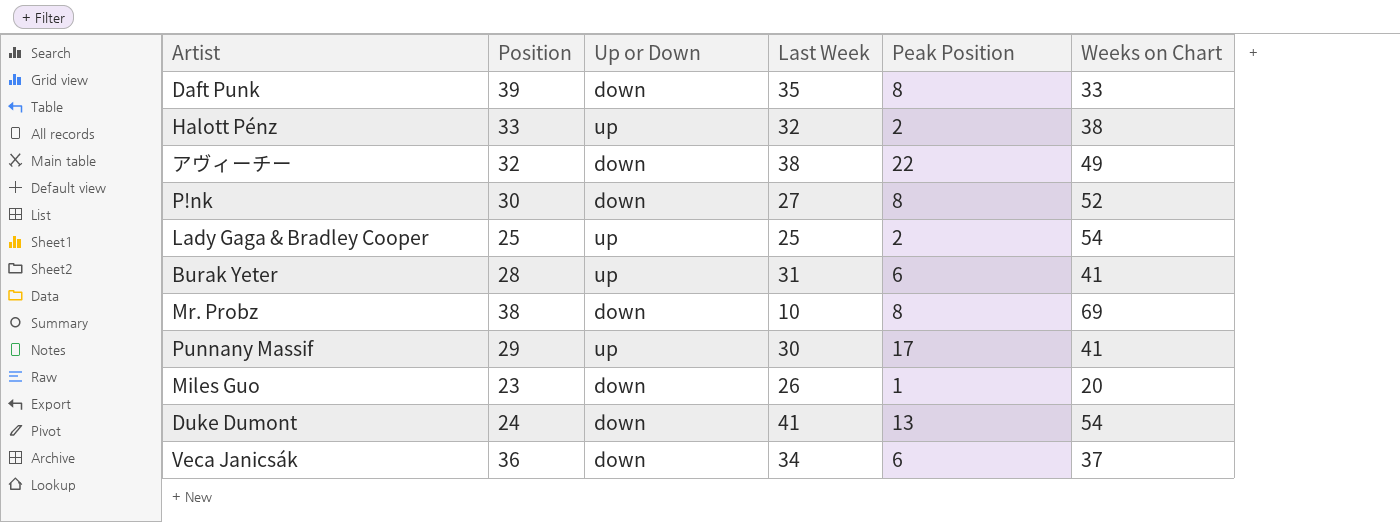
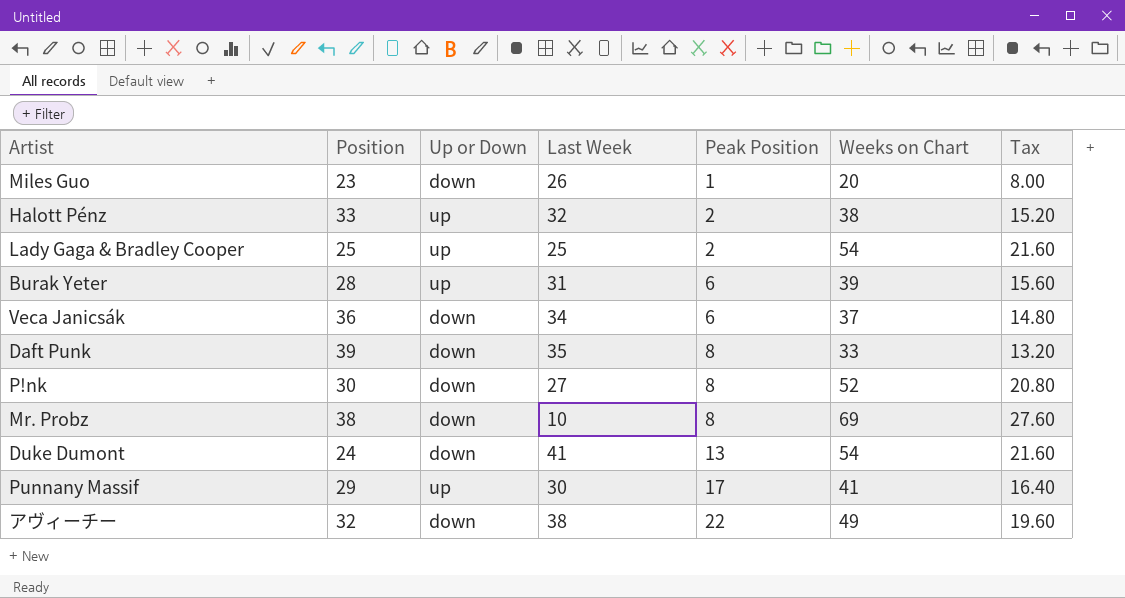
row order: none -> Peak Position ascending
column Tax | formula: none -> [Weeks on Chart] * 0.4
Burak Yeter | Weeks on Chart: 41 -> 39

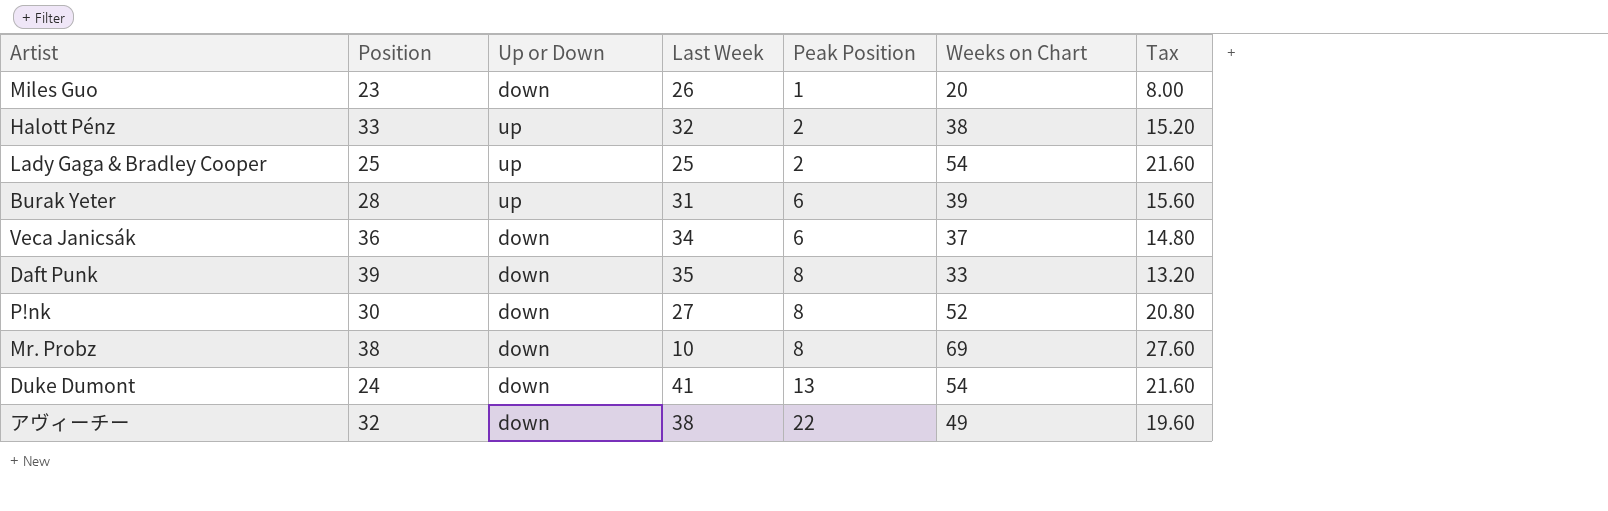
row Punnany Massif: 29 | up | 30 | 17 | 41 | 16.40 -> none

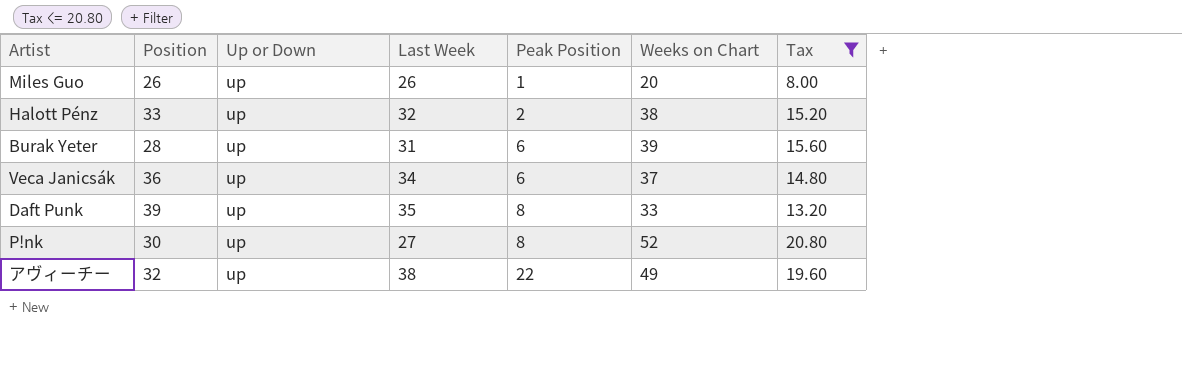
filter: none -> Tax <= 20.80
Miles Guo | Position: 23 -> 26
Miles Guo | Up or Down: down -> up
Veca Janicsák | Up or Down: down -> up
Daft Punk | Up or Down: down -> up
P!nk | Up or Down: down -> up
アヴィーチー | Up or Down: down -> up

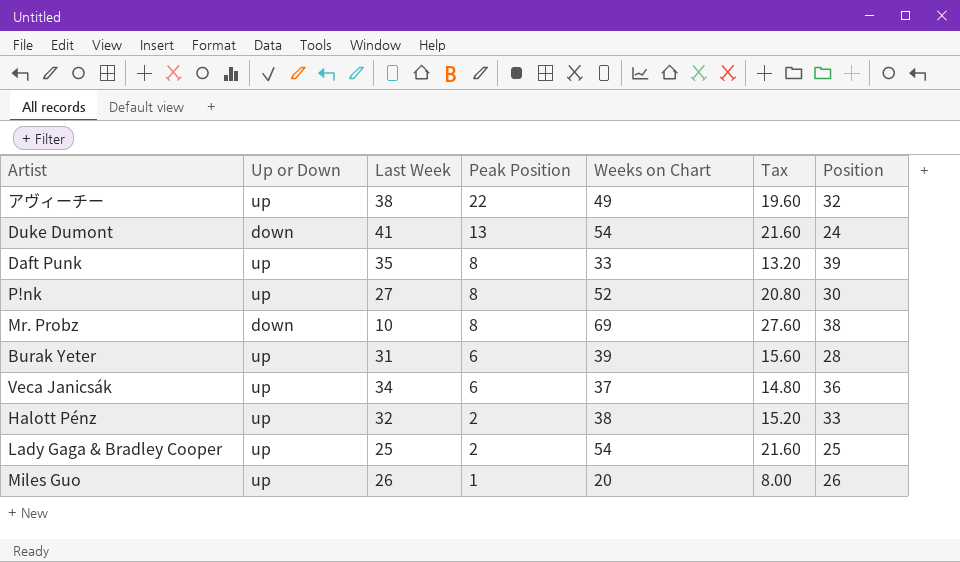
filter: Tax <= 20.80 -> none
row order: Peak Position ascending -> Peak Position descending
column Position | position: 2 -> 7

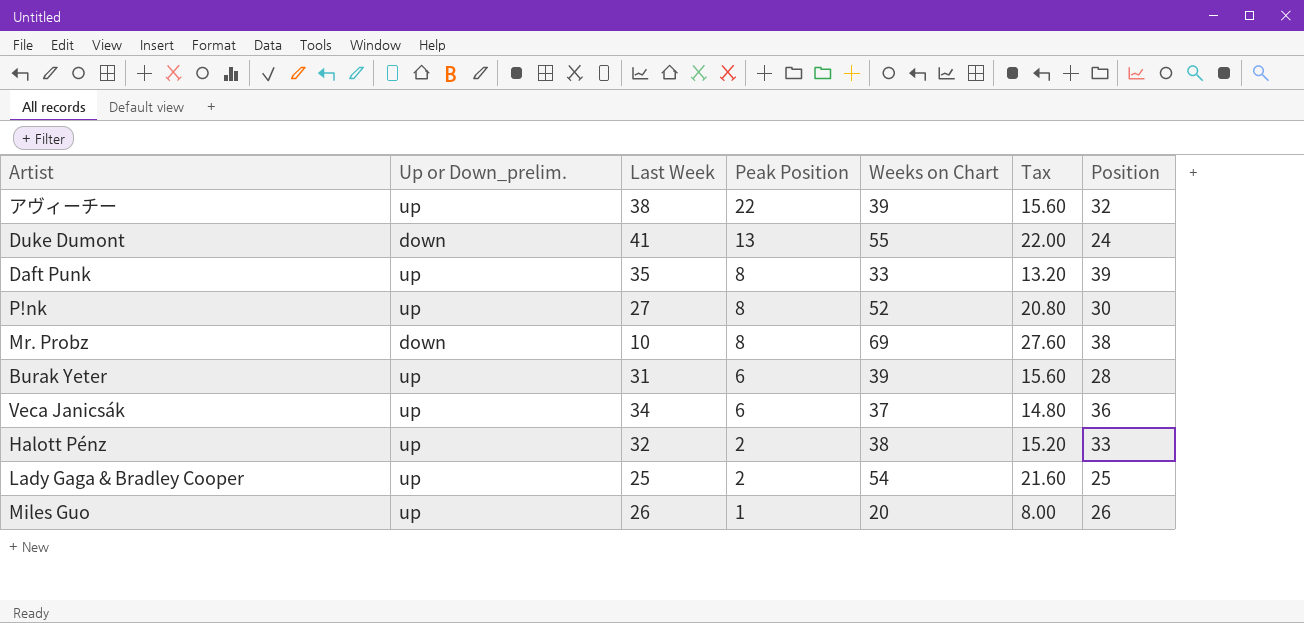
column name: Up or Down -> Up or Down_prelim.
アヴィーチー | Weeks on Chart: 49 -> 39
アヴィーチー | Tax: 19.60 -> 15.60
Duke Dumont | Weeks on Chart: 54 -> 55
Duke Dumont | Tax: 21.60 -> 22.00

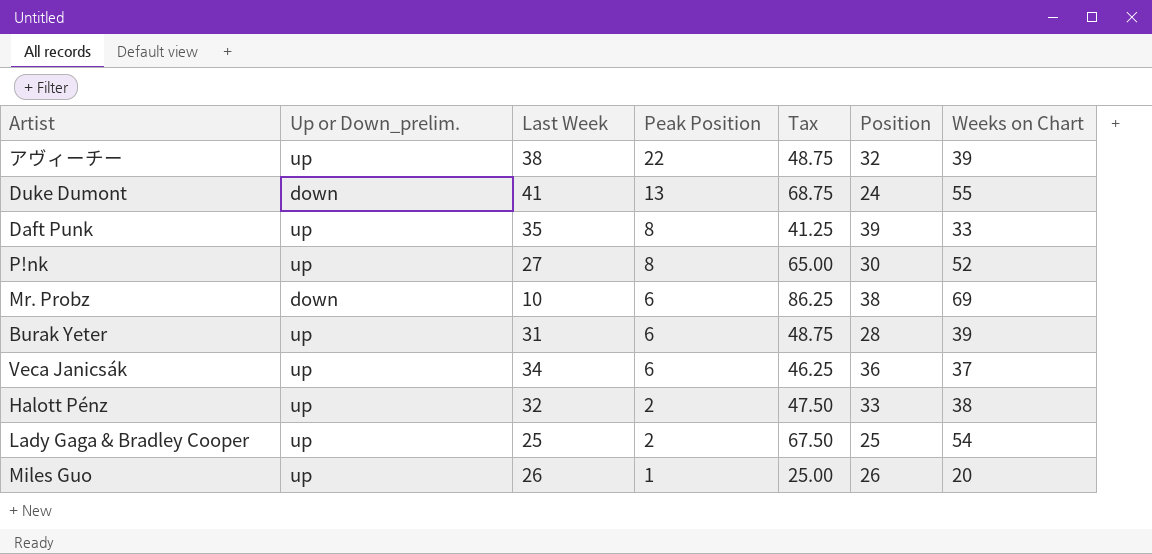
column Tax | formula: [Weeks on Chart] * 0.4 -> [Weeks on Chart] * 1.25
column Weeks on Chart | position: 5 -> 7
Mr. Probz | Peak Position: 8 -> 6

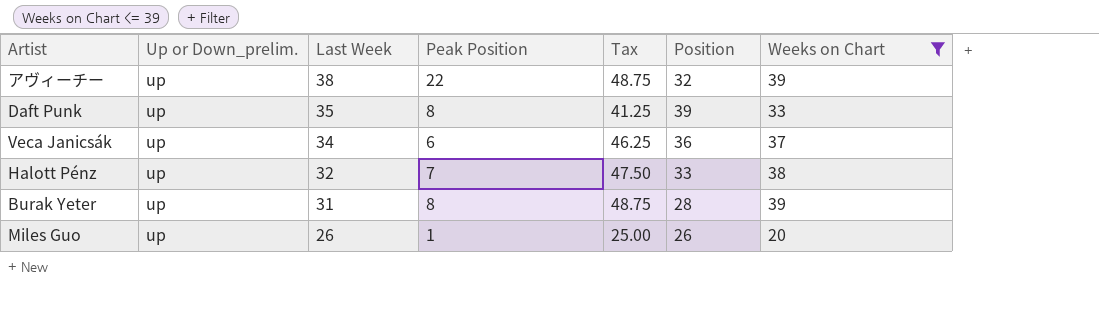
filter: none -> Weeks on Chart <= 39
row order: Peak Position descending -> Last Week descending
Halott Pénz | Peak Position: 2 -> 7
Burak Yeter | Peak Position: 6 -> 8

